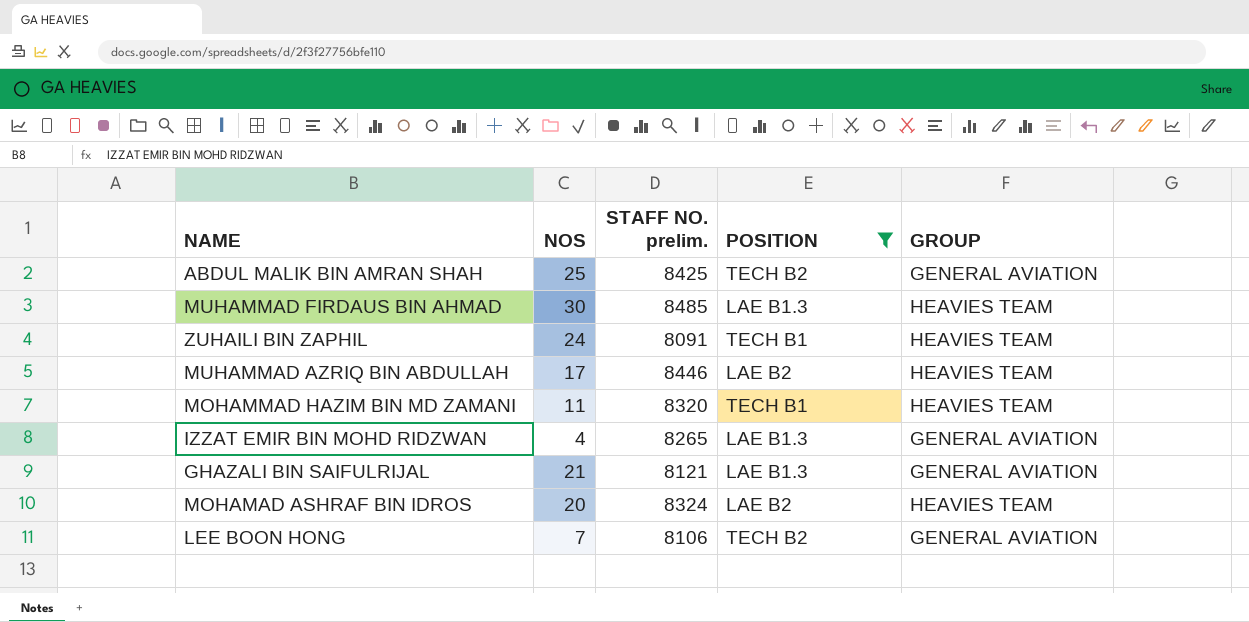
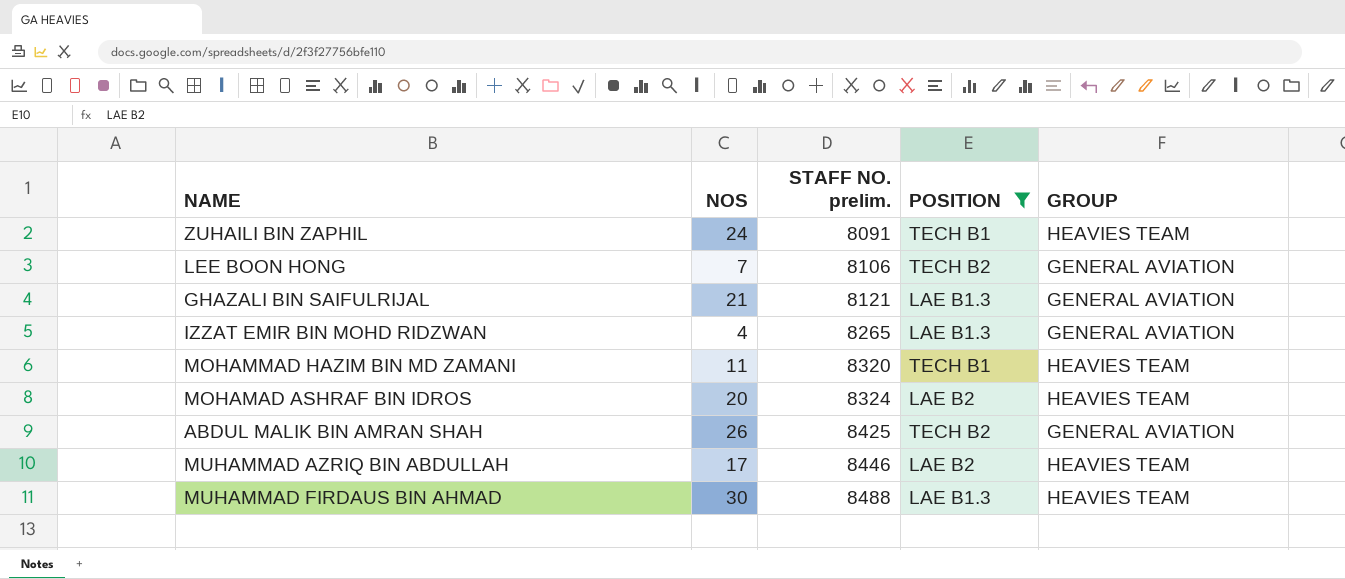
row order: none -> STAFF NO. prelim. ascending
ABDUL MALIK BIN AMRAN SHAH | NOS: 25 -> 26
MUHAMMAD FIRDAUS BIN AHMAD | STAFF NO. prelim.: 8485 -> 8488

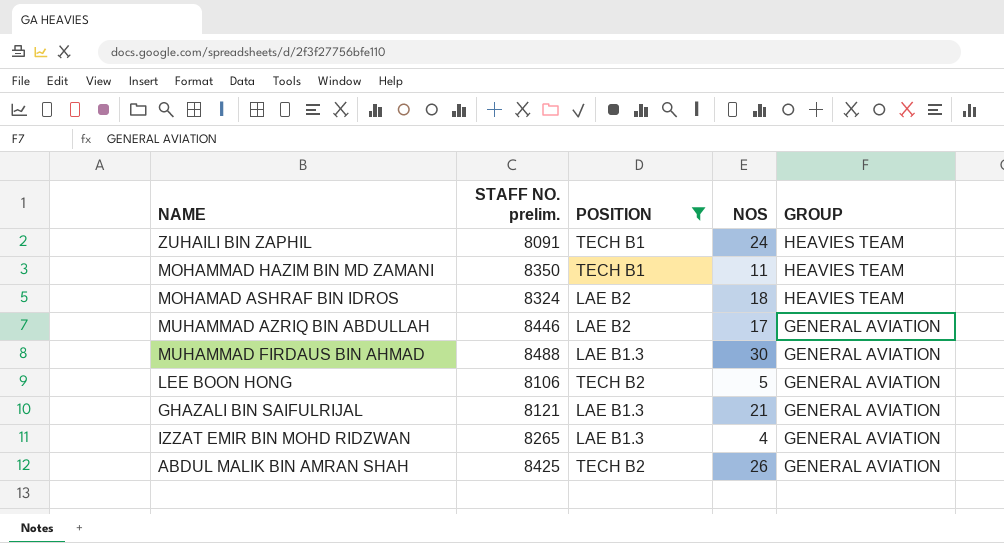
row order: STAFF NO. prelim. ascending -> GROUP descending
column NOS | position: 2 -> 4
MOHAMMAD HAZIM BIN MD ZAMANI | STAFF NO. prelim.: 8320 -> 8350
MOHAMAD ASHRAF BIN IDROS | NOS: 20 -> 18
MUHAMMAD AZRIQ BIN ABDULLAH | GROUP: HEAVIES TEAM -> GENERAL AVIATION
MUHAMMAD FIRDAUS BIN AHMAD | GROUP: HEAVIES TEAM -> GENERAL AVIATION
LEE BOON HONG | NOS: 7 -> 5

